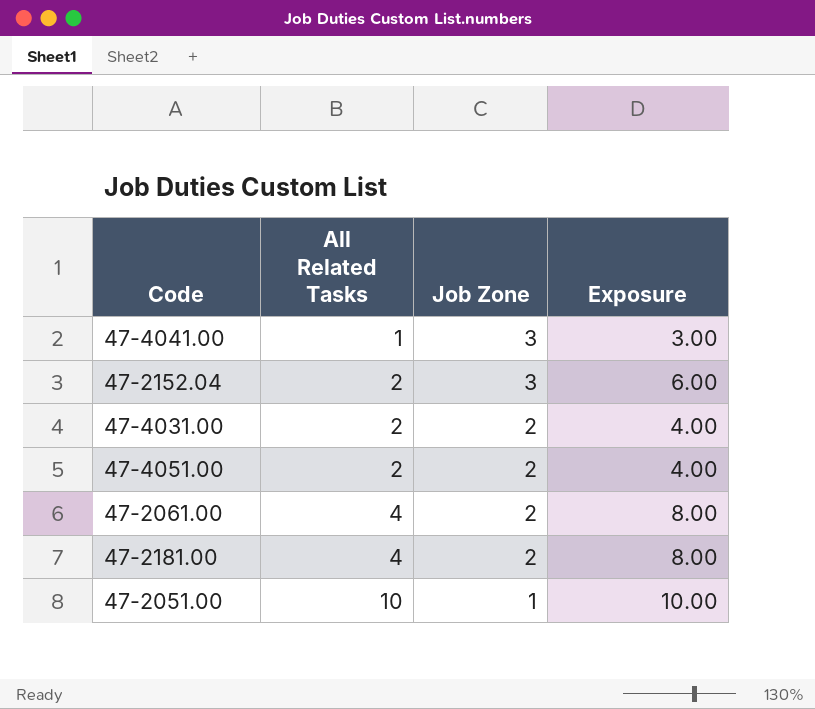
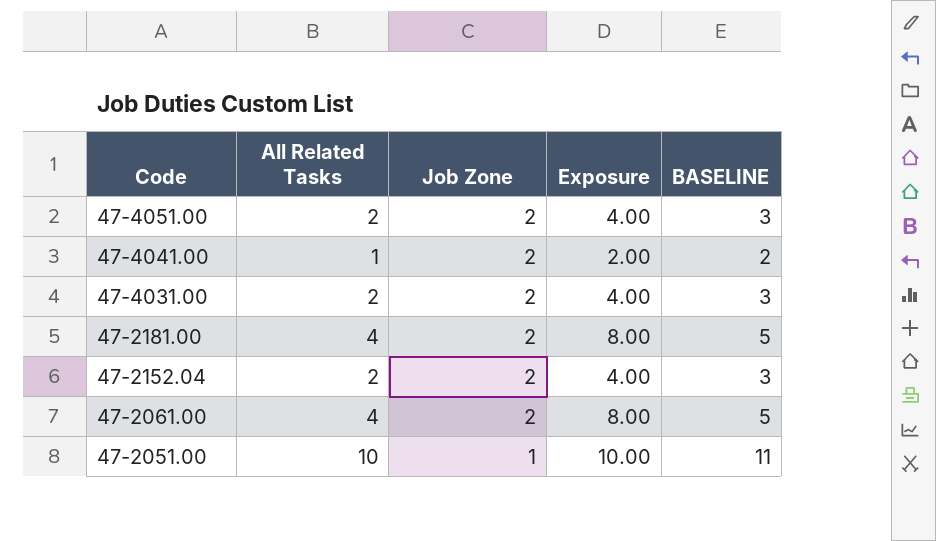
row order: All Related Tasks ascending -> Code descending
column BASELINE | formula: none -> [All Related Tasks] + 1
47-4041.00 | Job Zone: 3 -> 2
47-4041.00 | Exposure: 3.00 -> 2.00
47-2152.04 | Job Zone: 3 -> 2
47-2152.04 | Exposure: 6.00 -> 4.00

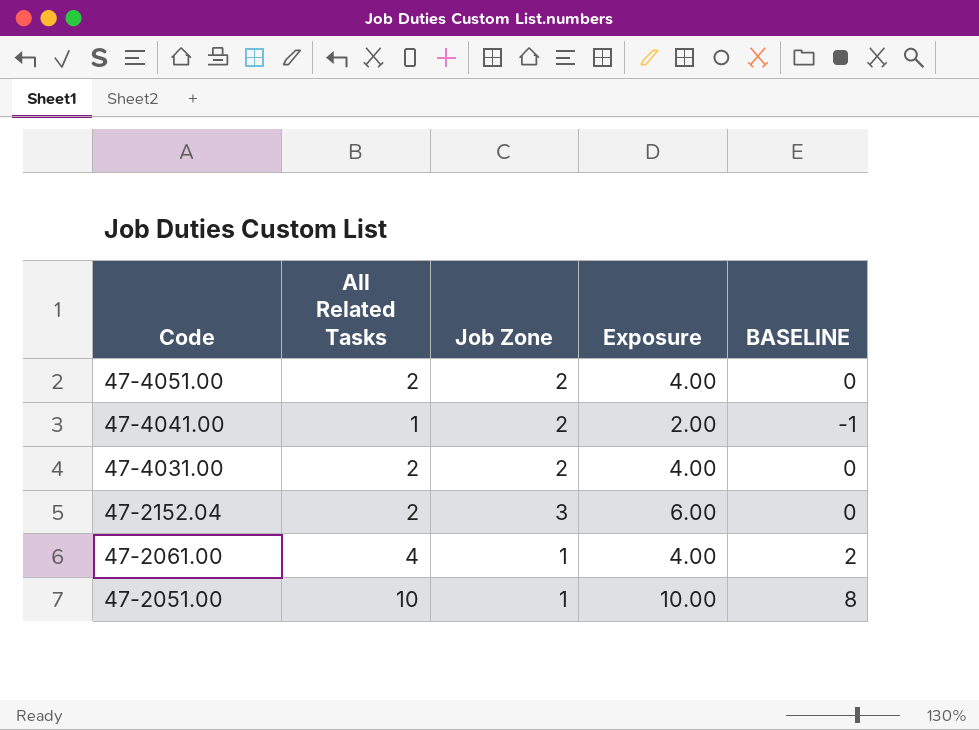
column BASELINE | formula: [All Related Tasks] + 1 -> [All Related Tasks] - 2
row 47-2181.00: 4 | 2 | 8.00 | 5 -> none
47-2152.04 | Job Zone: 2 -> 3
47-2152.04 | Exposure: 4.00 -> 6.00
47-2061.00 | Job Zone: 2 -> 1
47-2061.00 | Exposure: 8.00 -> 4.00

